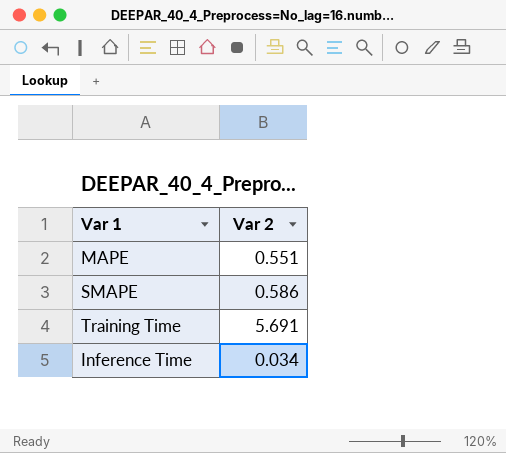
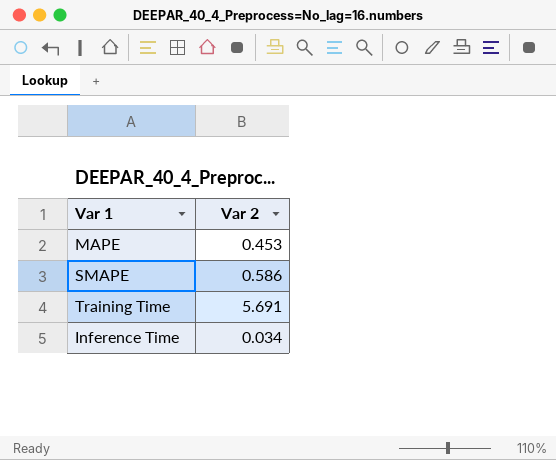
MAPE | Var 2: 0.551 -> 0.453

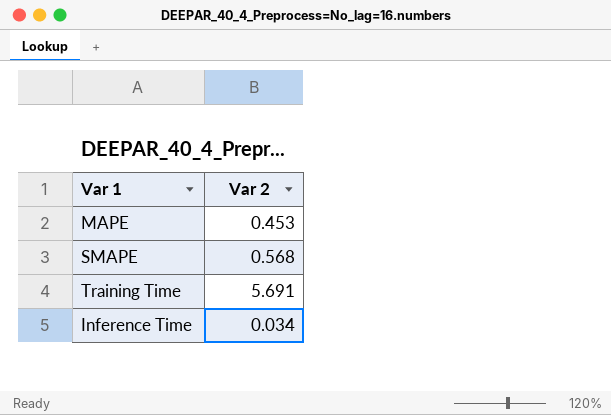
SMAPE | Var 2: 0.586 -> 0.568

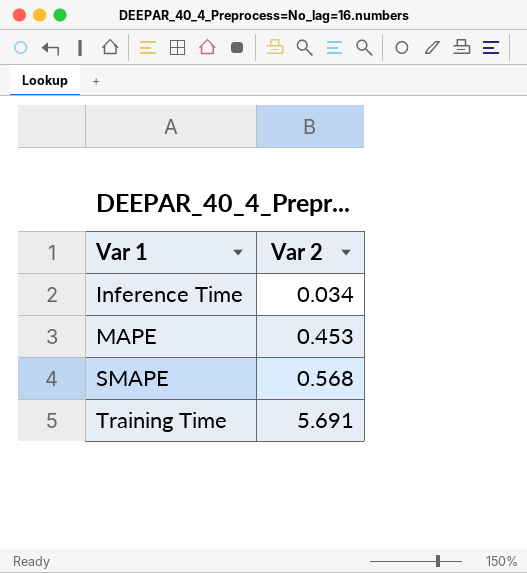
row order: none -> Var 1 ascending

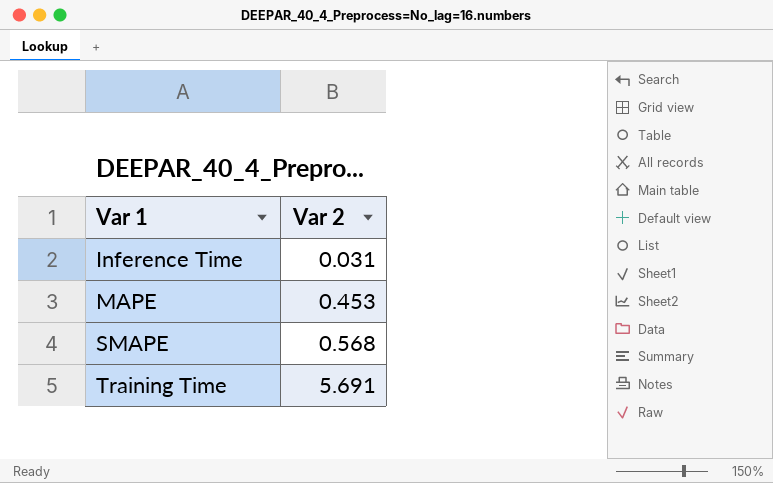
Inference Time | Var 2: 0.034 -> 0.031

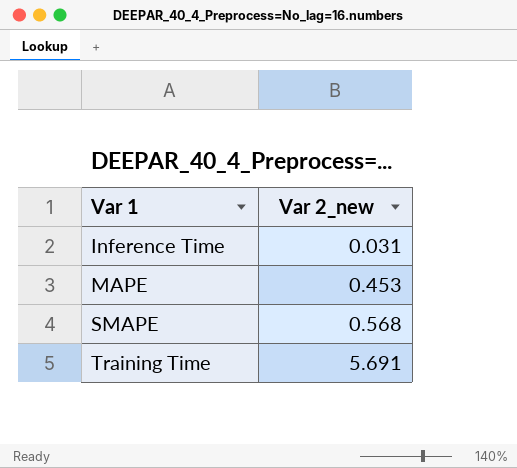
column name: Var 2 -> Var 2_new

